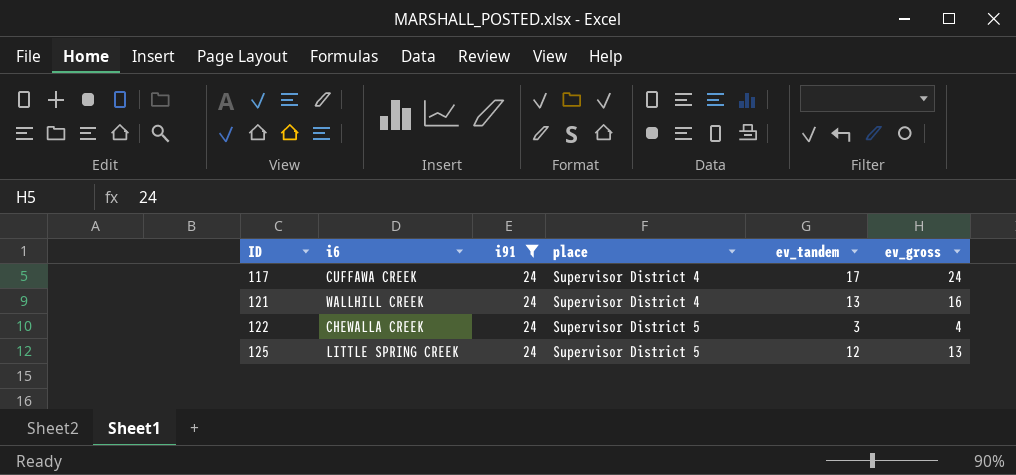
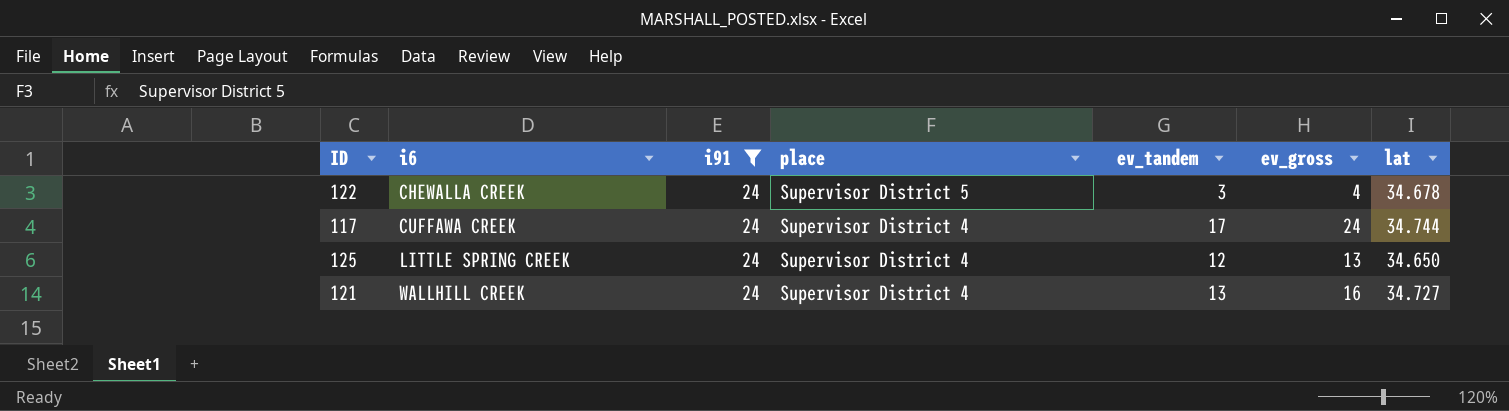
row order: ID ascending -> i6 ascending
column lat | position: none -> 7
125 | place: Supervisor District 5 -> Supervisor District 4

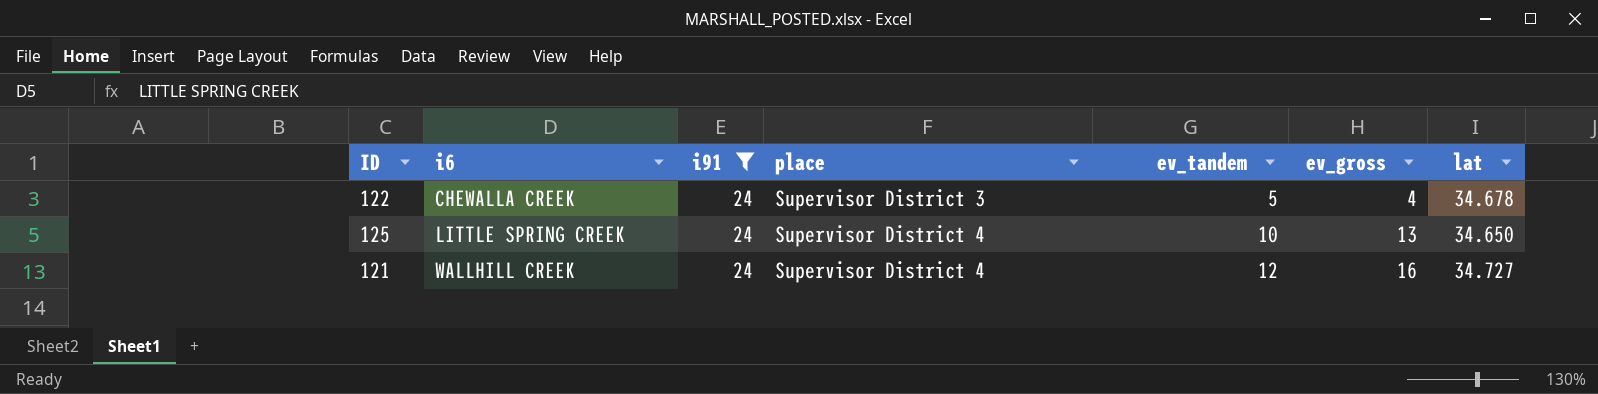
row 117: CUFFAWA CREEK | 24 | Supervisor District 4 | 17 | 24 | 34.744 -> none
122 | place: Supervisor District 5 -> Supervisor District 3
122 | ev_tandem: 3 -> 5
125 | ev_tandem: 12 -> 10
121 | ev_tandem: 13 -> 12

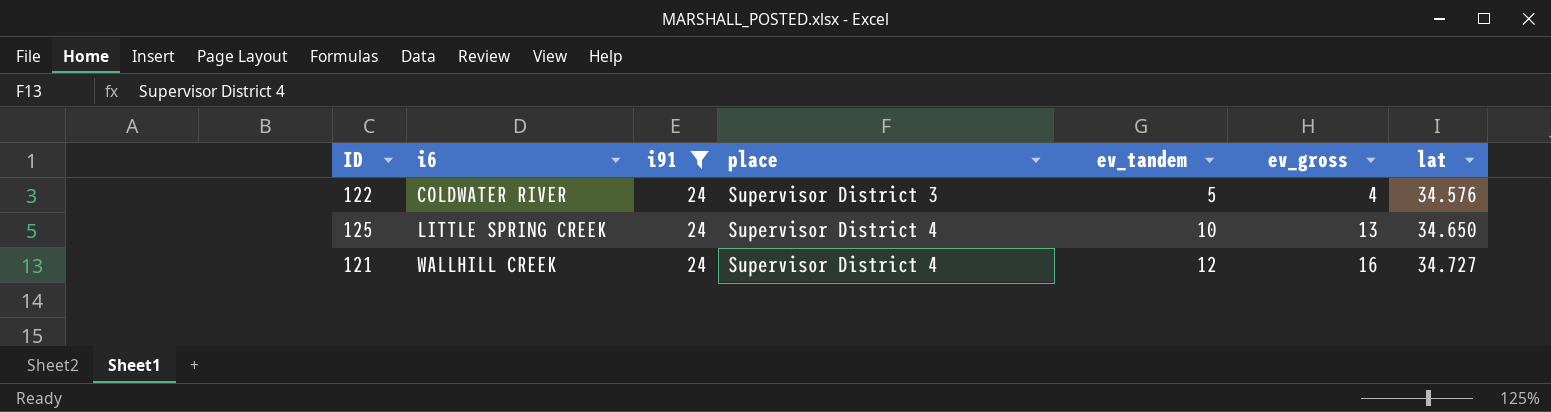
122 | i6: CHEWALLA CREEK -> COLDWATER RIVER
122 | lat: 34.678 -> 34.576

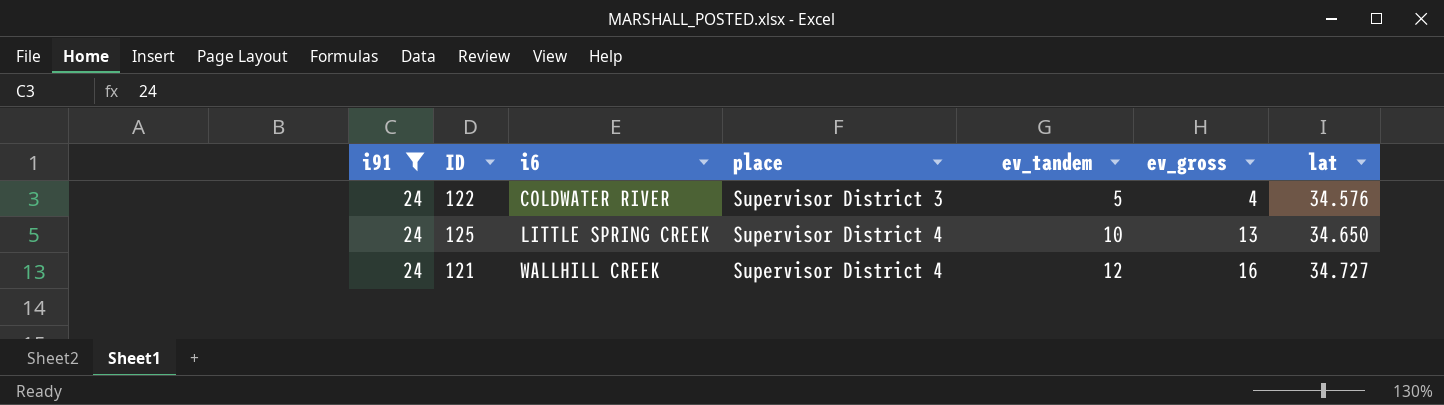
column i91 | position: 3 -> 1

